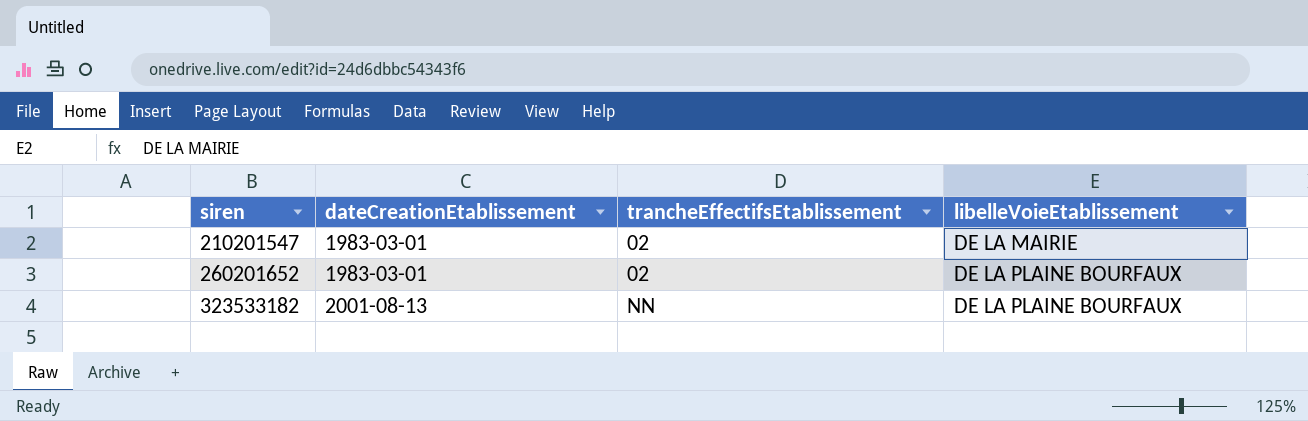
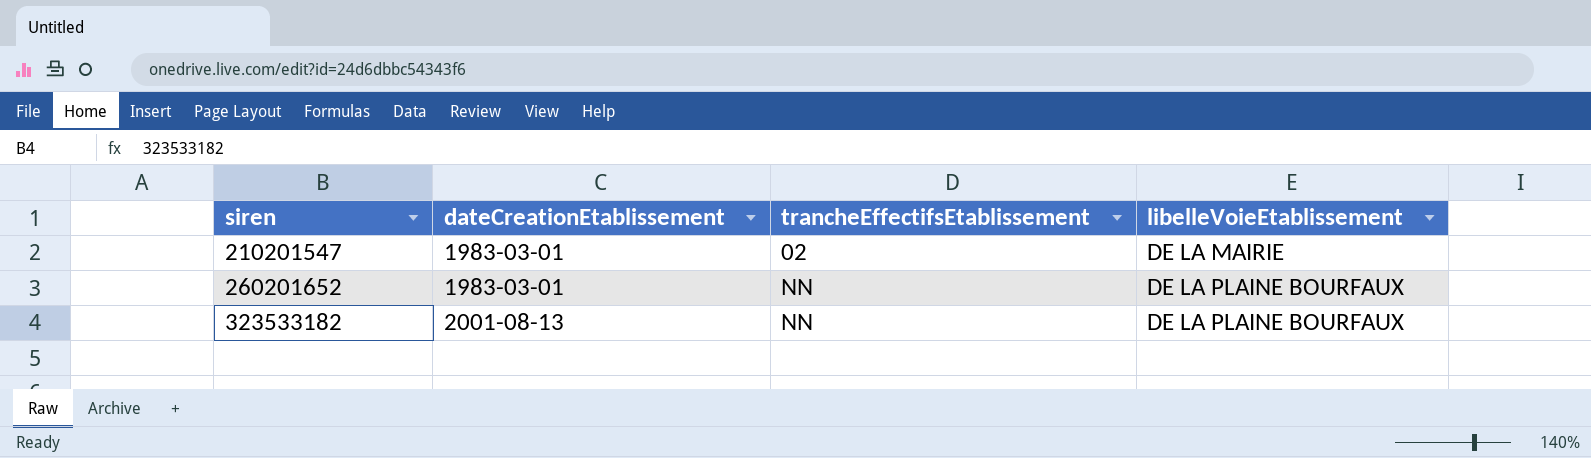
260201652 | trancheEffectifsEtablissement: 02 -> NN

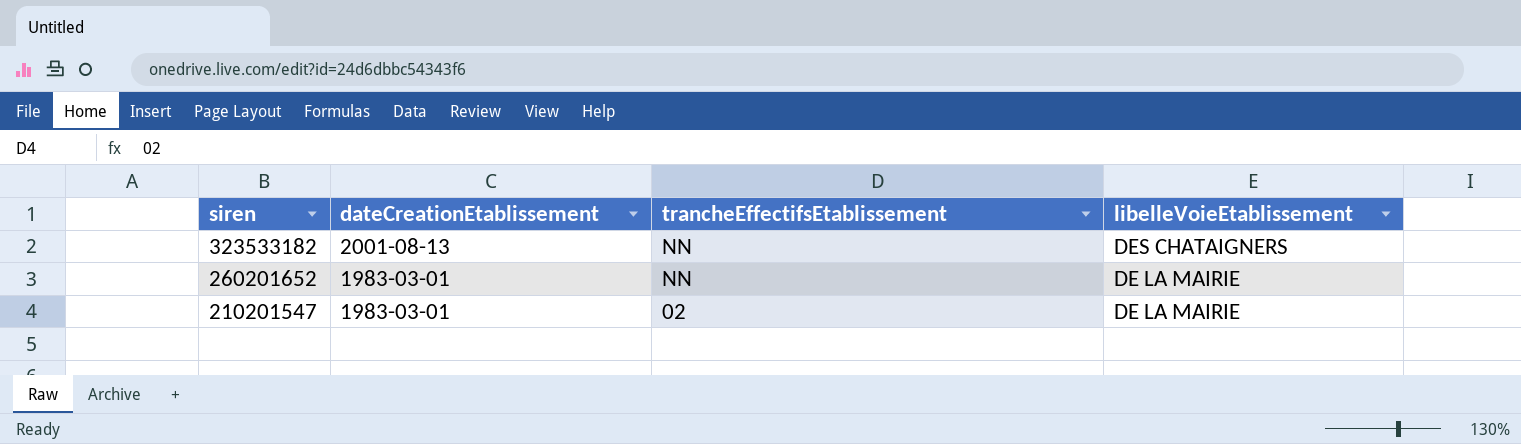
row order: siren ascending -> siren descending
323533182 | libelleVoieEtablissement: DE LA PLAINE BOURFAUX -> DES CHATAIGNERS
260201652 | libelleVoieEtablissement: DE LA PLAINE BOURFAUX -> DE LA MAIRIE

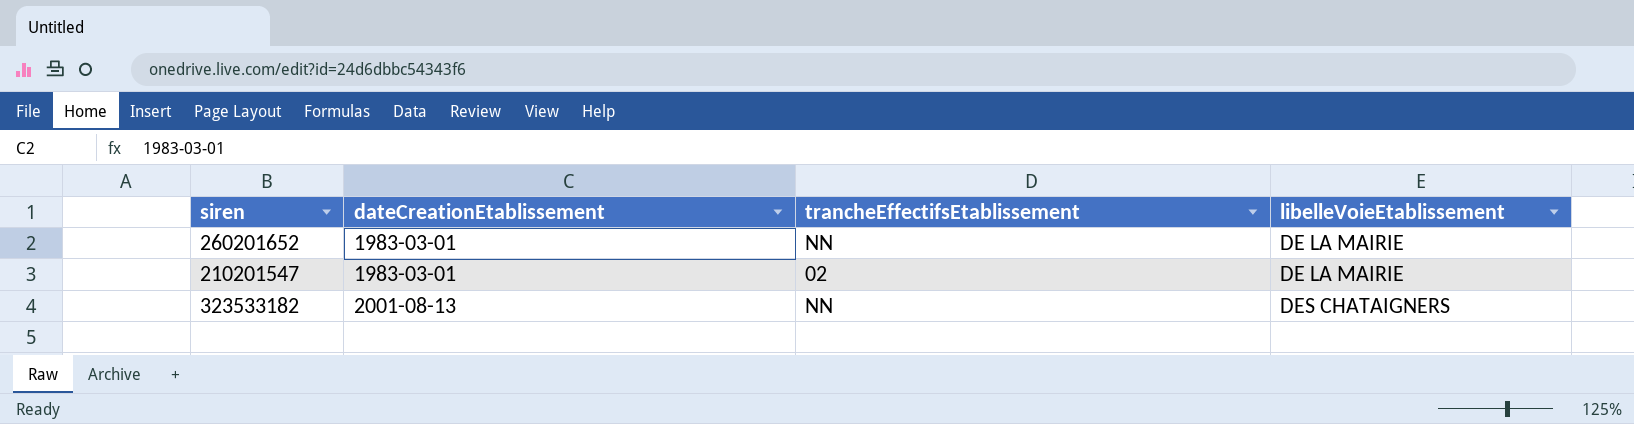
row order: siren descending -> dateCreationEtablissement ascending

